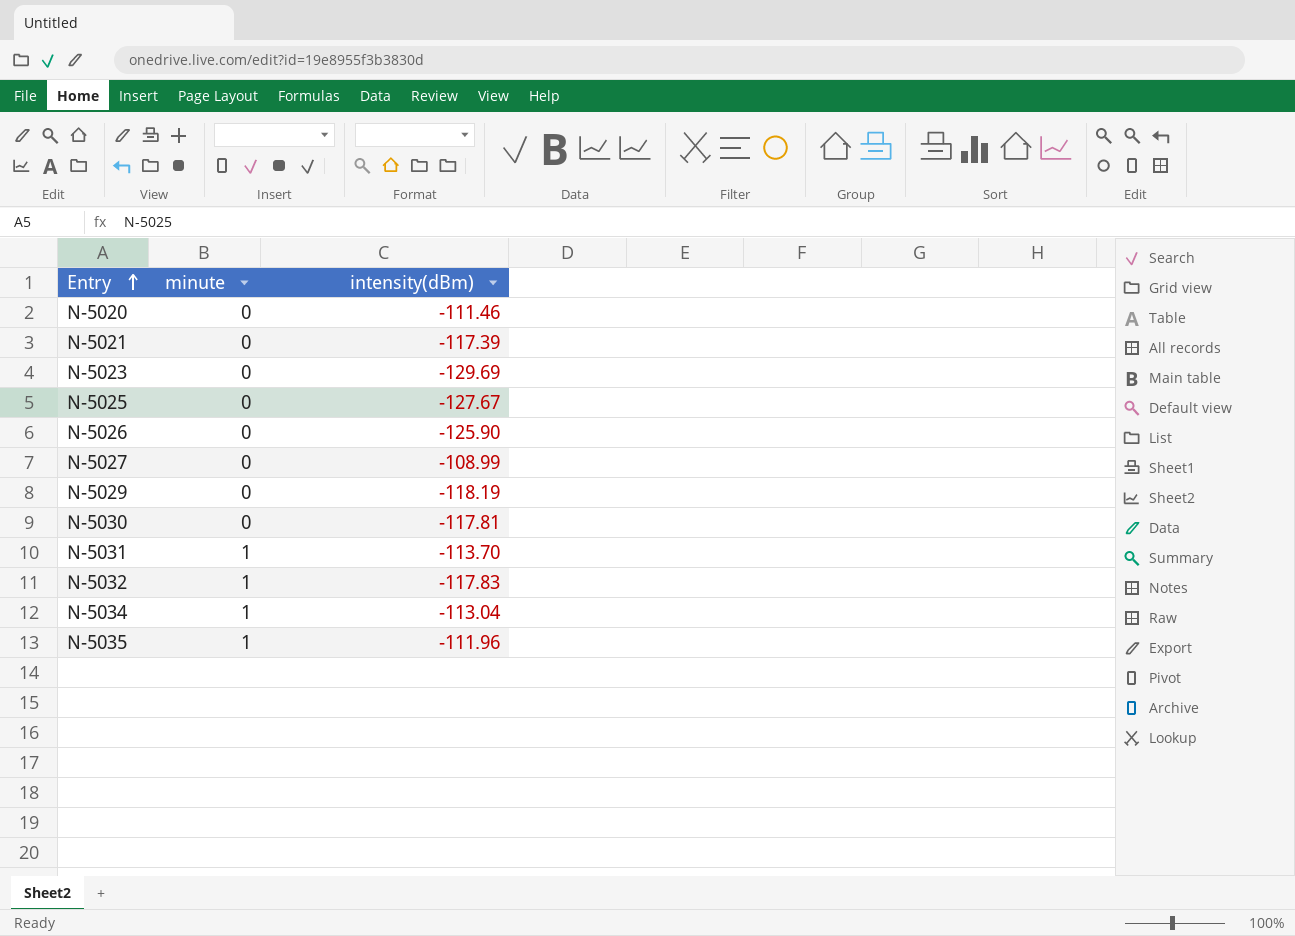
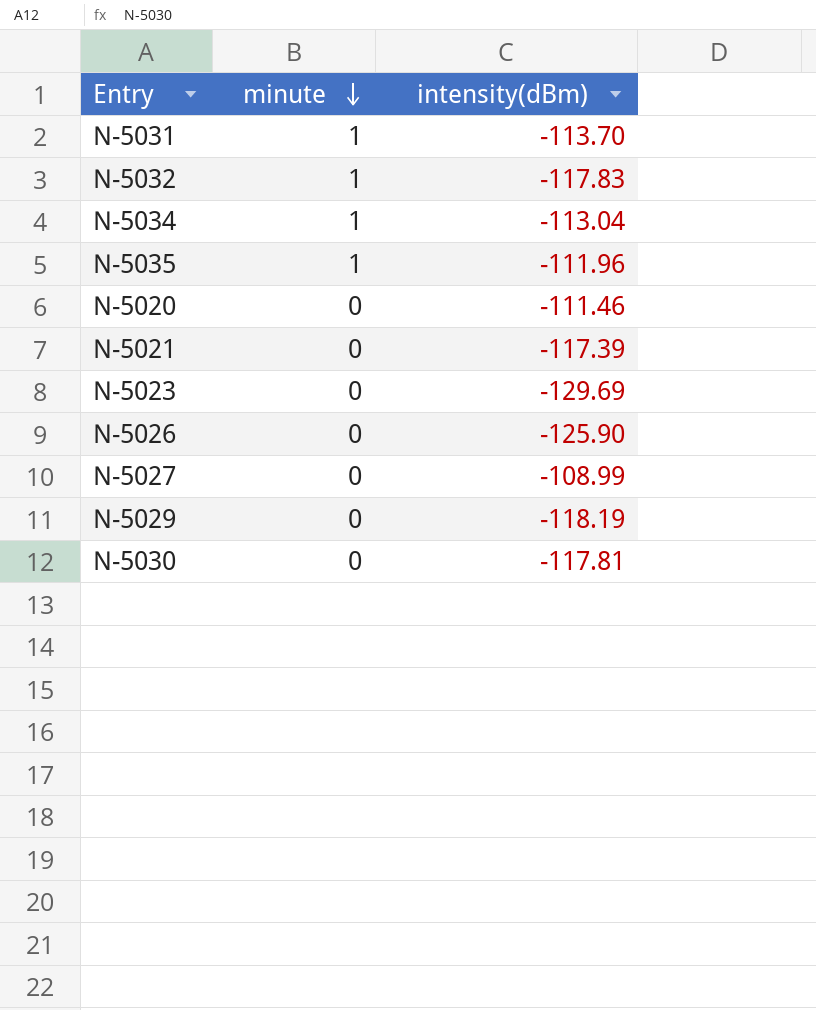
row order: Entry ascending -> minute descending
row N-5025: 0 | -127.67 -> none

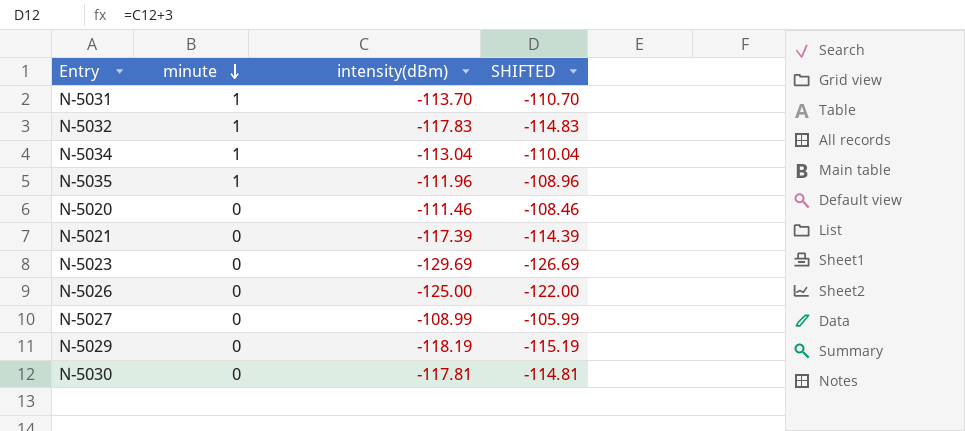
column SHIFTED | formula: none -> [intensity(dBm)] + 3
N-5026 | intensity(dBm): -125.90 -> -125.00

